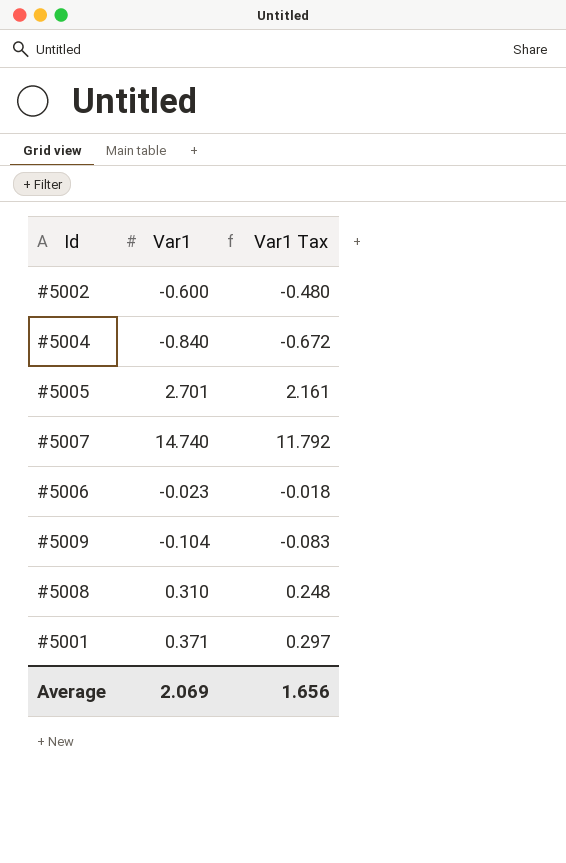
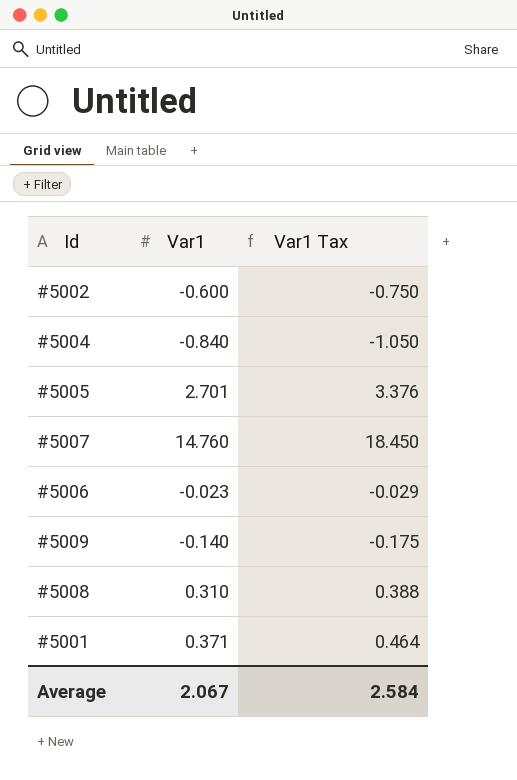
column Var1 Tax | formula: [Var1] * 0.8 -> [Var1] * 1.25
#5007 | Var1: 14.740 -> 14.760
#5009 | Var1: -0.104 -> -0.140
Average | Var1: 2.069 -> 2.067
Average | Var1 Tax: 1.656 -> 2.584

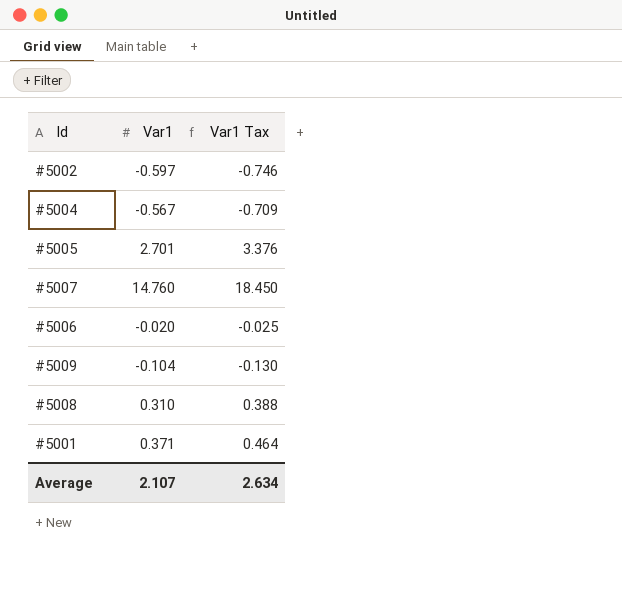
#5002 | Var1: -0.600 -> -0.597
#5002 | Var1 Tax: -0.750 -> -0.746
#5004 | Var1: -0.840 -> -0.567
#5004 | Var1 Tax: -1.050 -> -0.709
#5006 | Var1: -0.023 -> -0.020
#5006 | Var1 Tax: -0.029 -> -0.025
#5009 | Var1: -0.140 -> -0.104
#5009 | Var1 Tax: -0.175 -> -0.130
Average | Var1: 2.067 -> 2.107
Average | Var1 Tax: 2.584 -> 2.634

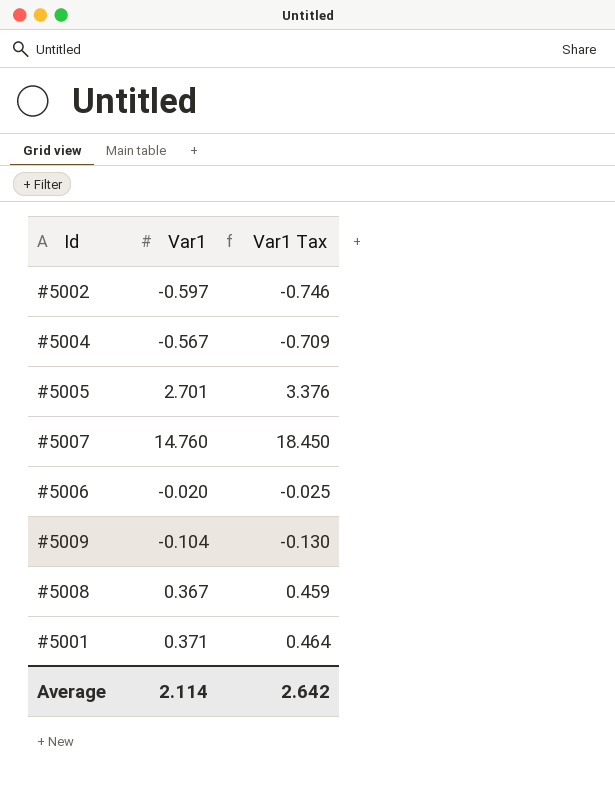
#5008 | Var1: 0.310 -> 0.367
#5008 | Var1 Tax: 0.388 -> 0.459
Average | Var1: 2.107 -> 2.114
Average | Var1 Tax: 2.634 -> 2.642

